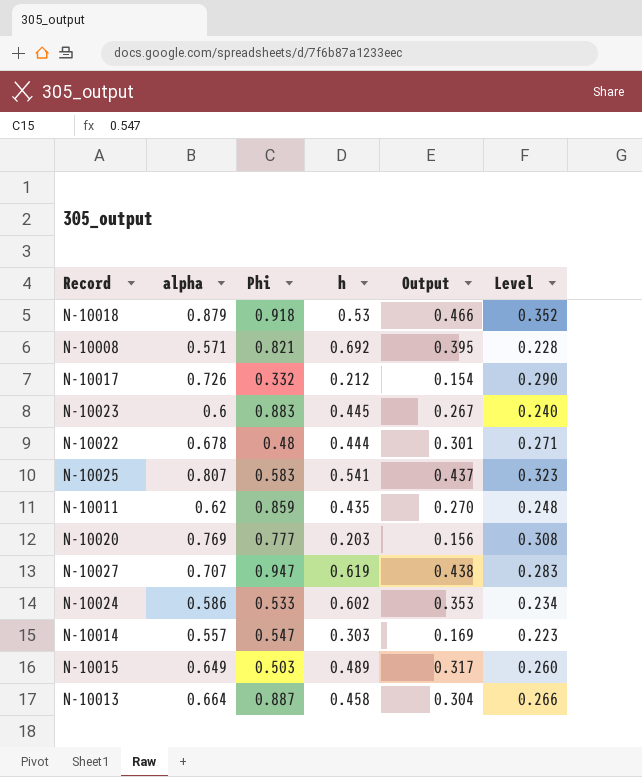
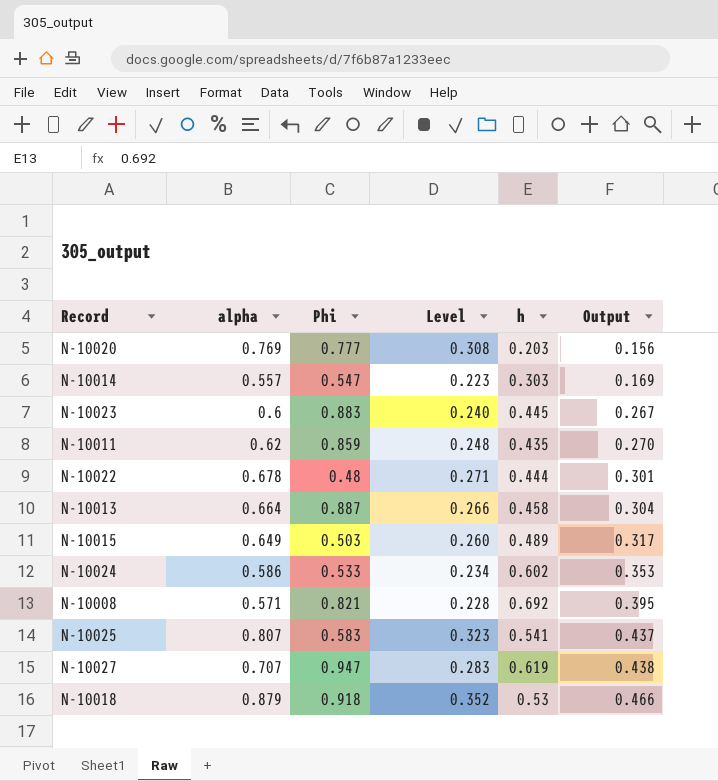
row order: none -> Output ascending
column Level | position: 6 -> 4
row N-10017: 0.726 | 0.332 | 0.212 | 0.154 | 0.290 -> none

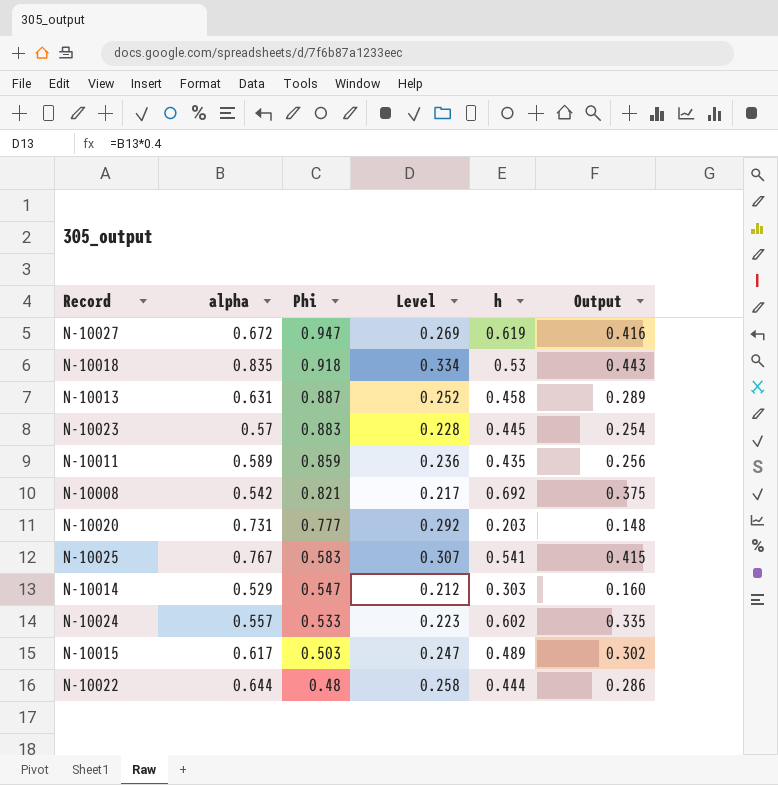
row order: Output ascending -> Phi descending
N-10027 | alpha: 0.707 -> 0.672
N-10027 | Level: 0.283 -> 0.269
N-10027 | Output: 0.438 -> 0.416
N-10018 | alpha: 0.879 -> 0.835
N-10018 | Level: 0.352 -> 0.334
N-10018 | Output: 0.466 -> 0.443
N-10013 | alpha: 0.664 -> 0.631
N-10013 | Level: 0.266 -> 0.252
N-10013 | Output: 0.304 -> 0.289
N-10023 | alpha: 0.6 -> 0.57
N-10023 | Level: 0.240 -> 0.228
N-10023 | Output: 0.267 -> 0.254
N-10011 | alpha: 0.62 -> 0.589
N-10011 | Level: 0.248 -> 0.236
N-10011 | Output: 0.270 -> 0.256
N-10008 | alpha: 0.571 -> 0.542
N-10008 | Level: 0.228 -> 0.217
N-10008 | Output: 0.395 -> 0.375
N-10020 | alpha: 0.769 -> 0.731
N-10020 | Level: 0.308 -> 0.292
N-10020 | Output: 0.156 -> 0.148
N-10025 | alpha: 0.807 -> 0.767
N-10025 | Level: 0.323 -> 0.307
N-10025 | Output: 0.437 -> 0.415
N-10014 | alpha: 0.557 -> 0.529
N-10014 | Level: 0.223 -> 0.212
N-10014 | Output: 0.169 -> 0.160
N-10024 | alpha: 0.586 -> 0.557
N-10024 | Level: 0.234 -> 0.223
N-10024 | Output: 0.353 -> 0.335
N-10015 | alpha: 0.649 -> 0.617
N-10015 | Level: 0.260 -> 0.247
N-10015 | Output: 0.317 -> 0.302
N-10022 | alpha: 0.678 -> 0.644
N-10022 | Level: 0.271 -> 0.258
N-10022 | Output: 0.301 -> 0.286

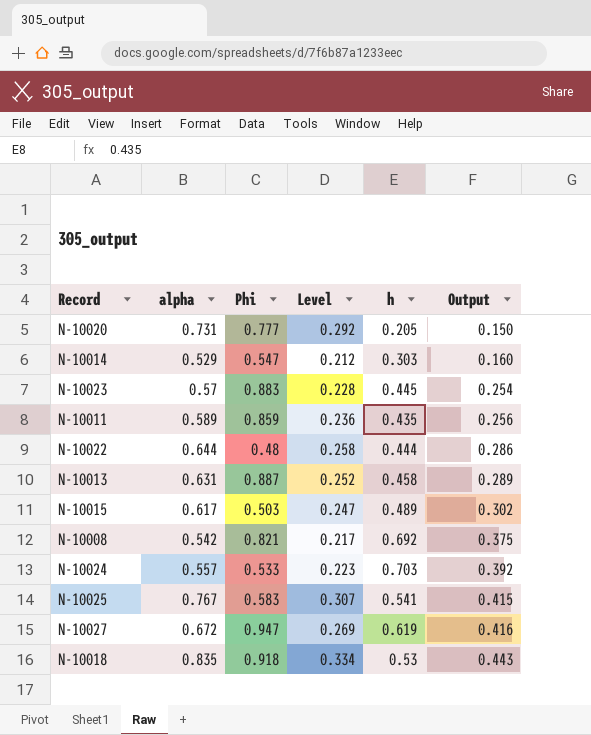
row order: Phi descending -> Output ascending
N-10020 | h: 0.203 -> 0.205
N-10020 | Output: 0.148 -> 0.150
N-10024 | h: 0.602 -> 0.703
N-10024 | Output: 0.335 -> 0.392

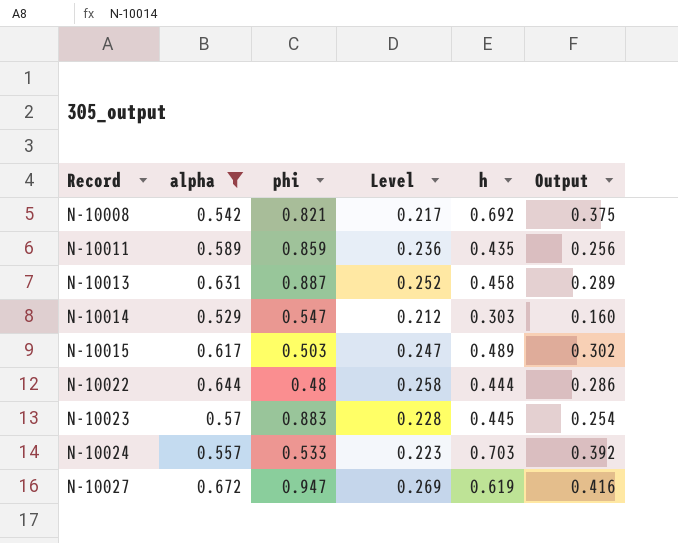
filter: none -> alpha <= 0.672
row order: Output ascending -> Record ascending
column name: Phi -> phi

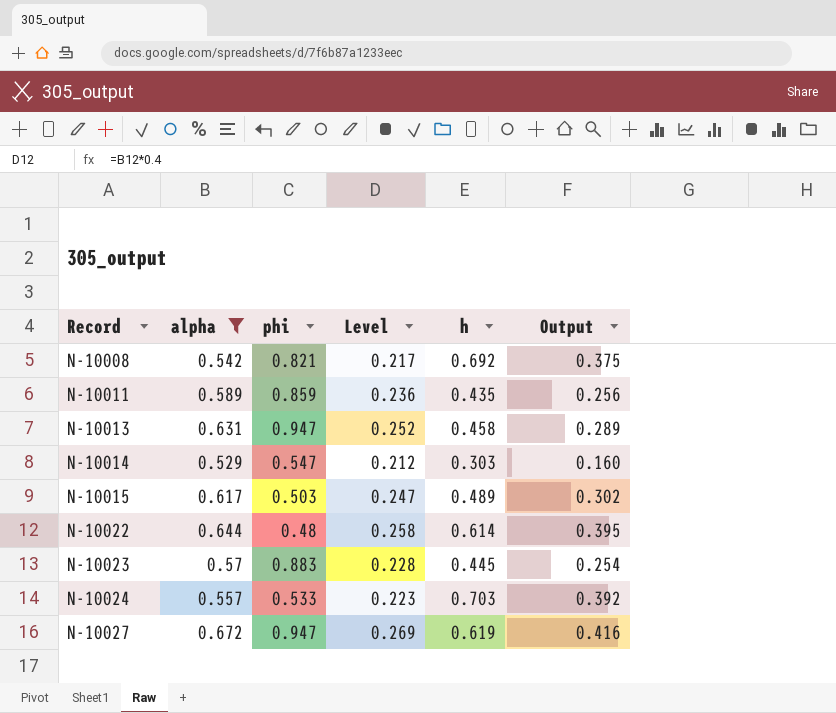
N-10013 | phi: 0.887 -> 0.947
N-10022 | h: 0.444 -> 0.614
N-10022 | Output: 0.286 -> 0.395

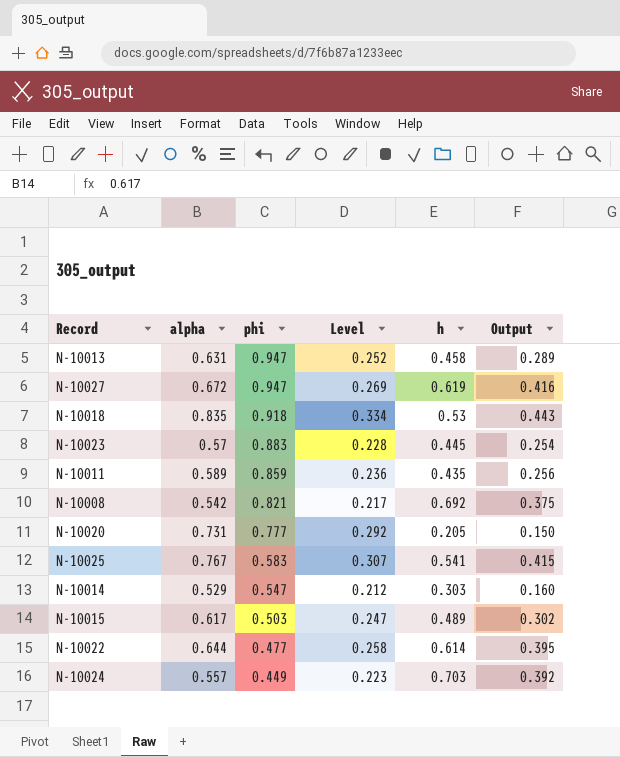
filter: alpha <= 0.672 -> none
row order: Record ascending -> phi descending
N-10022 | phi: 0.48 -> 0.477
N-10024 | phi: 0.533 -> 0.449

